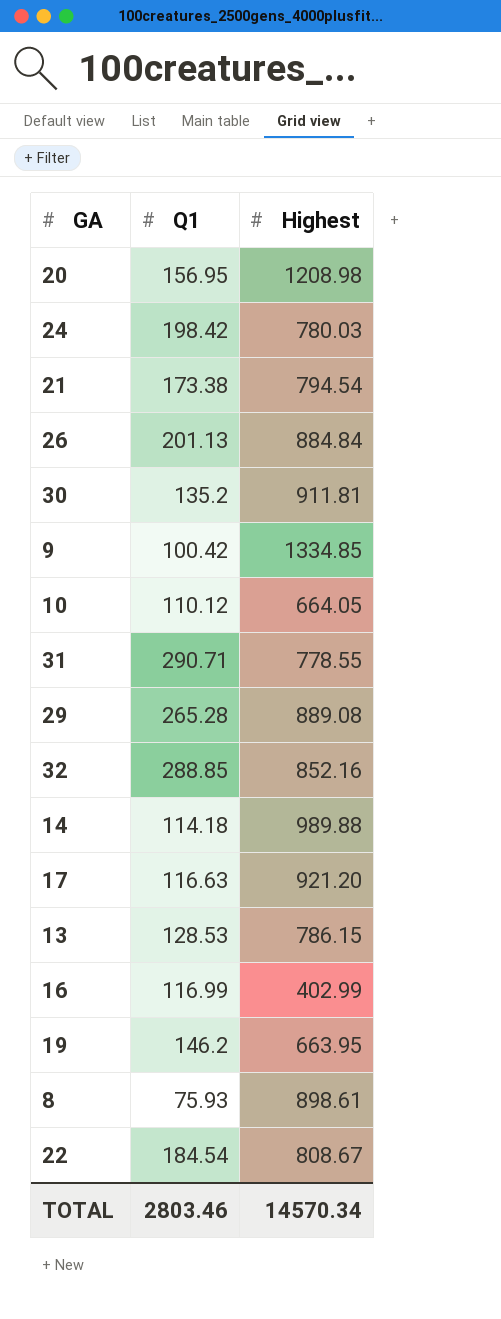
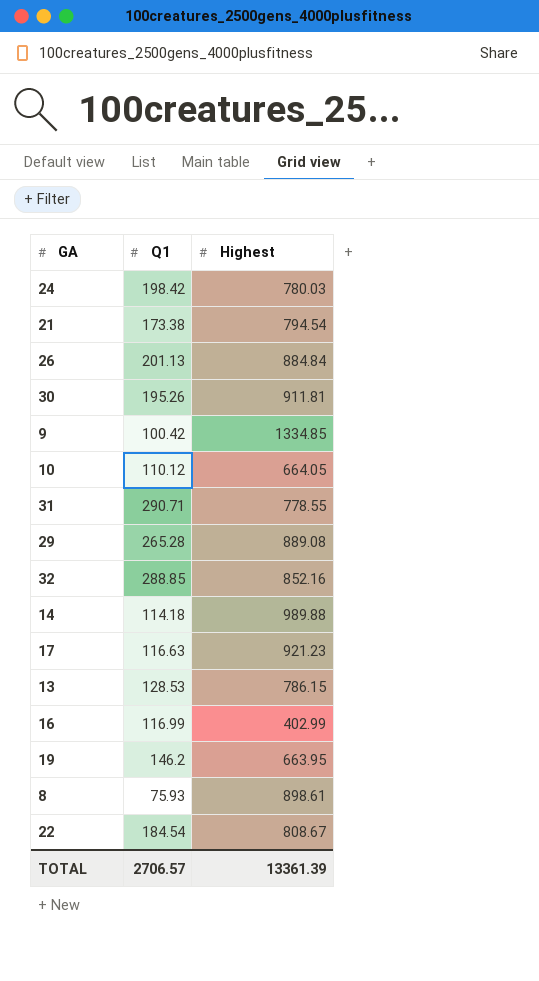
row 20: 156.95 | 1208.98 -> none
30 | Q1: 135.2 -> 195.26
17 | Highest: 921.20 -> 921.23
TOTAL | Q1: 2803.46 -> 2706.57
TOTAL | Highest: 14570.34 -> 13361.39

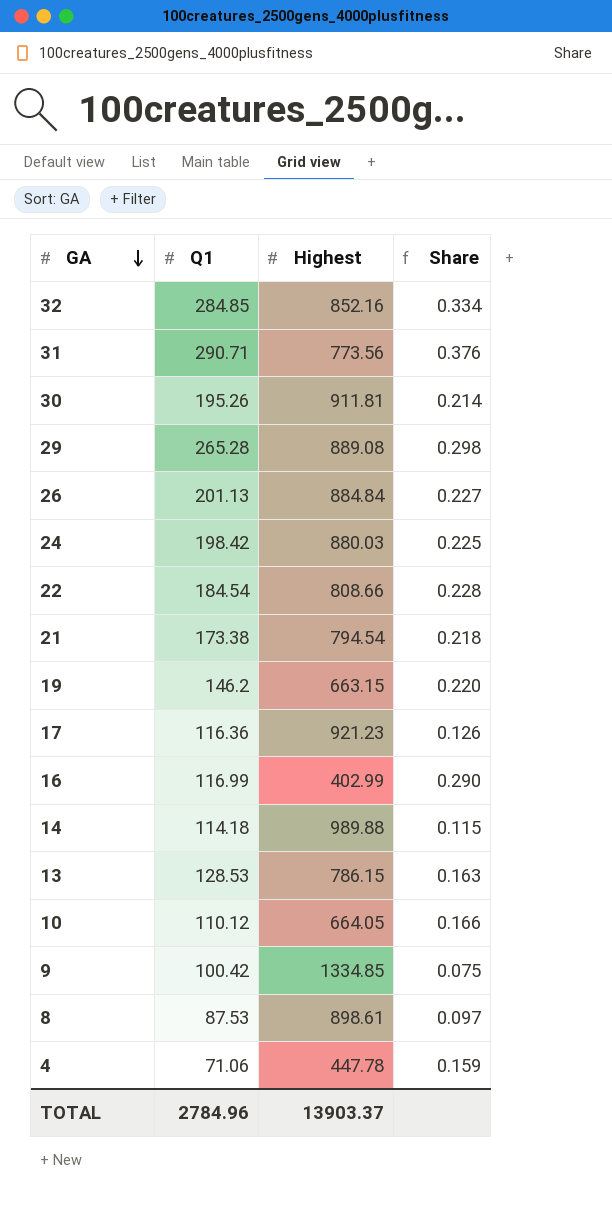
row order: none -> GA descending
column Share | formula: none -> [Q1] / [Highest]
32 | Q1: 288.85 -> 284.85
31 | Highest: 778.55 -> 773.56
24 | Highest: 780.03 -> 880.03
22 | Highest: 808.67 -> 808.66
19 | Highest: 663.95 -> 663.15
17 | Q1: 116.63 -> 116.36
8 | Q1: 75.93 -> 87.53
row 4: none -> 71.06 | 447.78 | 0.159
TOTAL | Q1: 2706.57 -> 2784.96
TOTAL | Highest: 13361.39 -> 13903.37

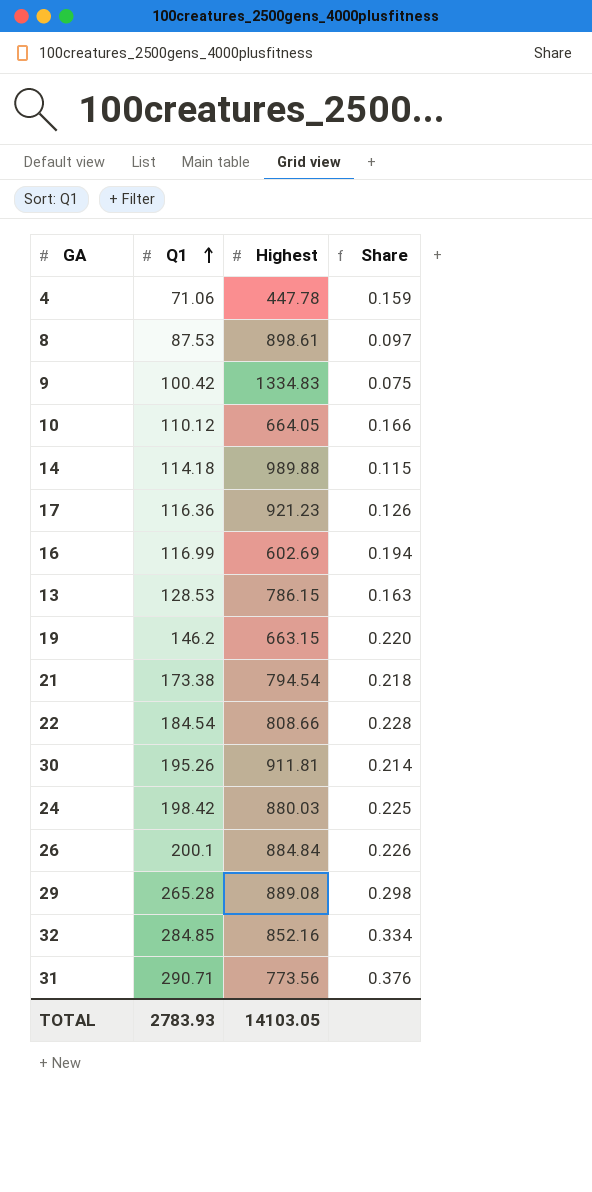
row order: GA descending -> Q1 ascending
9 | Highest: 1334.85 -> 1334.83
16 | Highest: 402.99 -> 602.69
16 | Share: 0.290 -> 0.194
26 | Q1: 201.13 -> 200.1
26 | Share: 0.227 -> 0.226
TOTAL | Q1: 2784.96 -> 2783.93
TOTAL | Highest: 13903.37 -> 14103.05

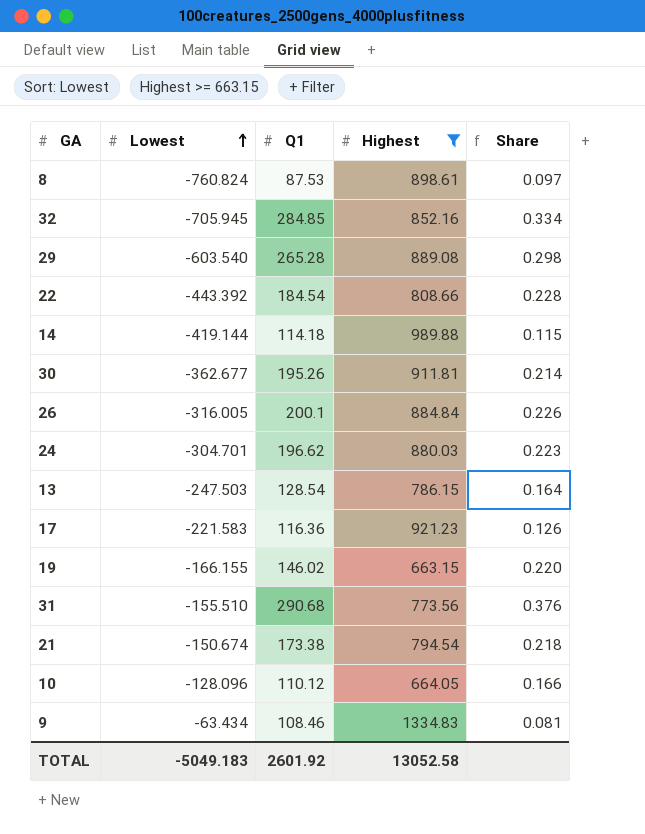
filter: none -> Highest >= 663.15
row order: Q1 ascending -> Lowest ascending
column Lowest | position: none -> 2
24 | Q1: 198.42 -> 196.62
24 | Share: 0.225 -> 0.223
13 | Q1: 128.53 -> 128.54
13 | Share: 0.163 -> 0.164
19 | Q1: 146.2 -> 146.02
31 | Q1: 290.71 -> 290.68
9 | Q1: 100.42 -> 108.46
9 | Share: 0.075 -> 0.081
TOTAL | Q1: 2783.93 -> 2601.92
TOTAL | Highest: 14103.05 -> 13052.58

